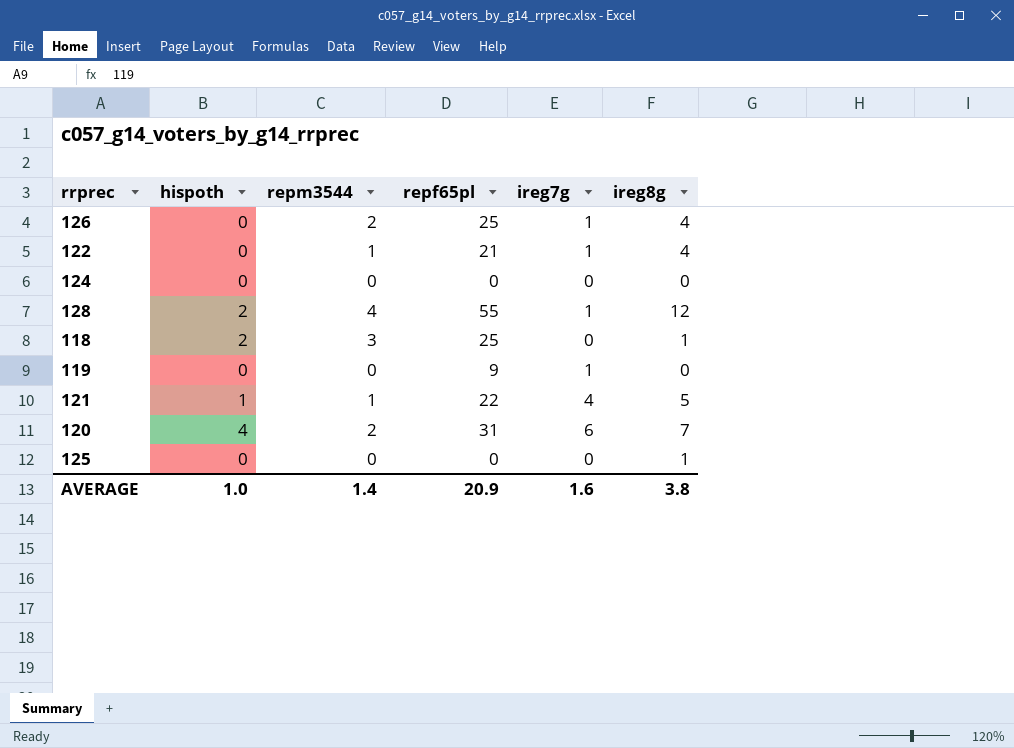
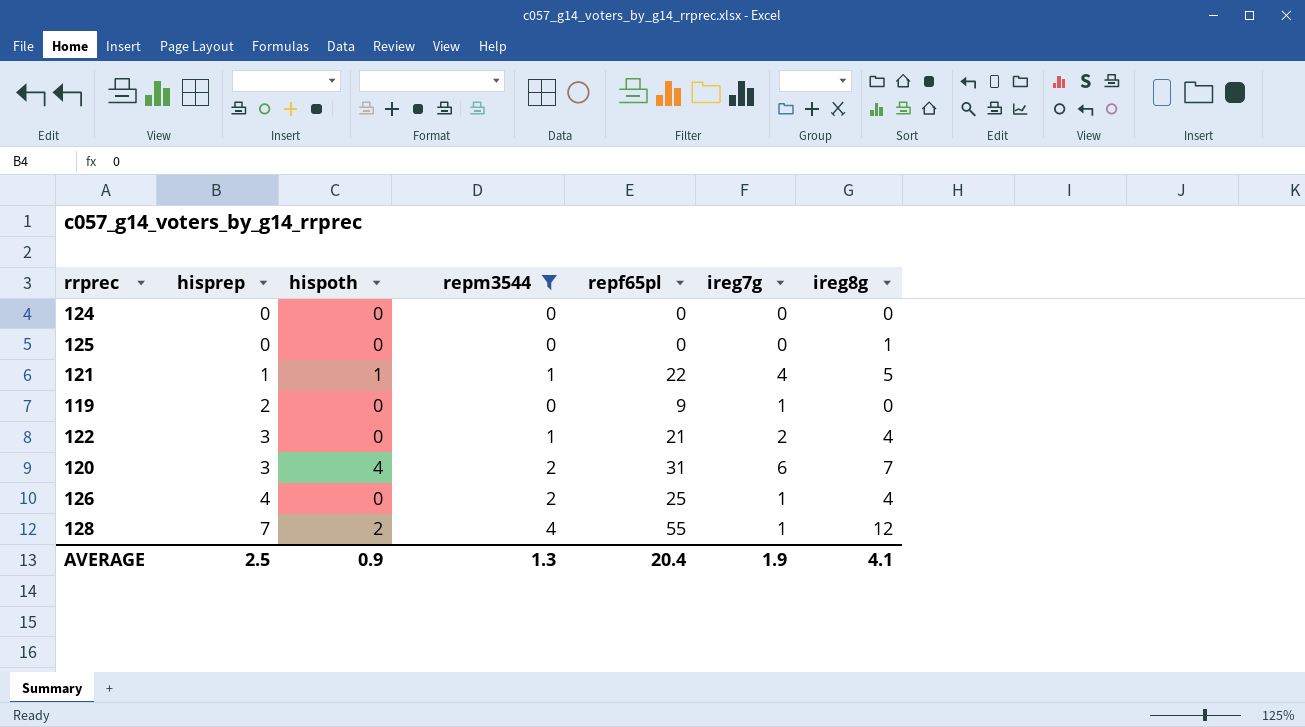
filter: none -> repm3544 != 3
row order: none -> hisprep ascending
column hisprep | position: none -> 2
122 | ireg7g: 1 -> 2
AVERAGE | hispoth: 1.0 -> 0.9
AVERAGE | repm3544: 1.4 -> 1.3
AVERAGE | repf65pl: 20.9 -> 20.4
AVERAGE | ireg7g: 1.6 -> 1.9
AVERAGE | ireg8g: 3.8 -> 4.1

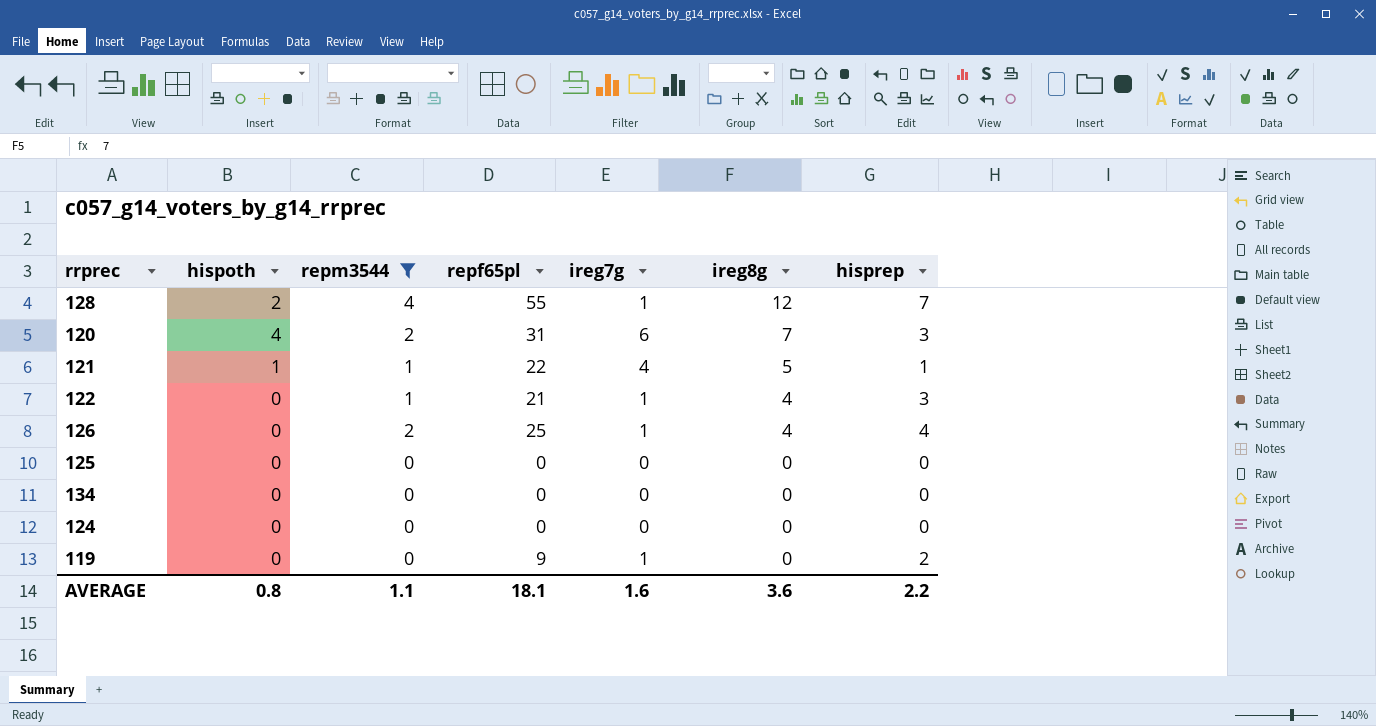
row order: hisprep ascending -> ireg8g descending
column hisprep | position: 2 -> 7
122 | ireg7g: 2 -> 1
125 | ireg8g: 1 -> 0
row 134: none -> 0 | 0 | 0 | 0 | 0 | 0
AVERAGE | hispoth: 0.9 -> 0.8
AVERAGE | repm3544: 1.3 -> 1.1
AVERAGE | repf65pl: 20.4 -> 18.1
AVERAGE | ireg7g: 1.9 -> 1.6
AVERAGE | ireg8g: 4.1 -> 3.6
AVERAGE | hisprep: 2.5 -> 2.2

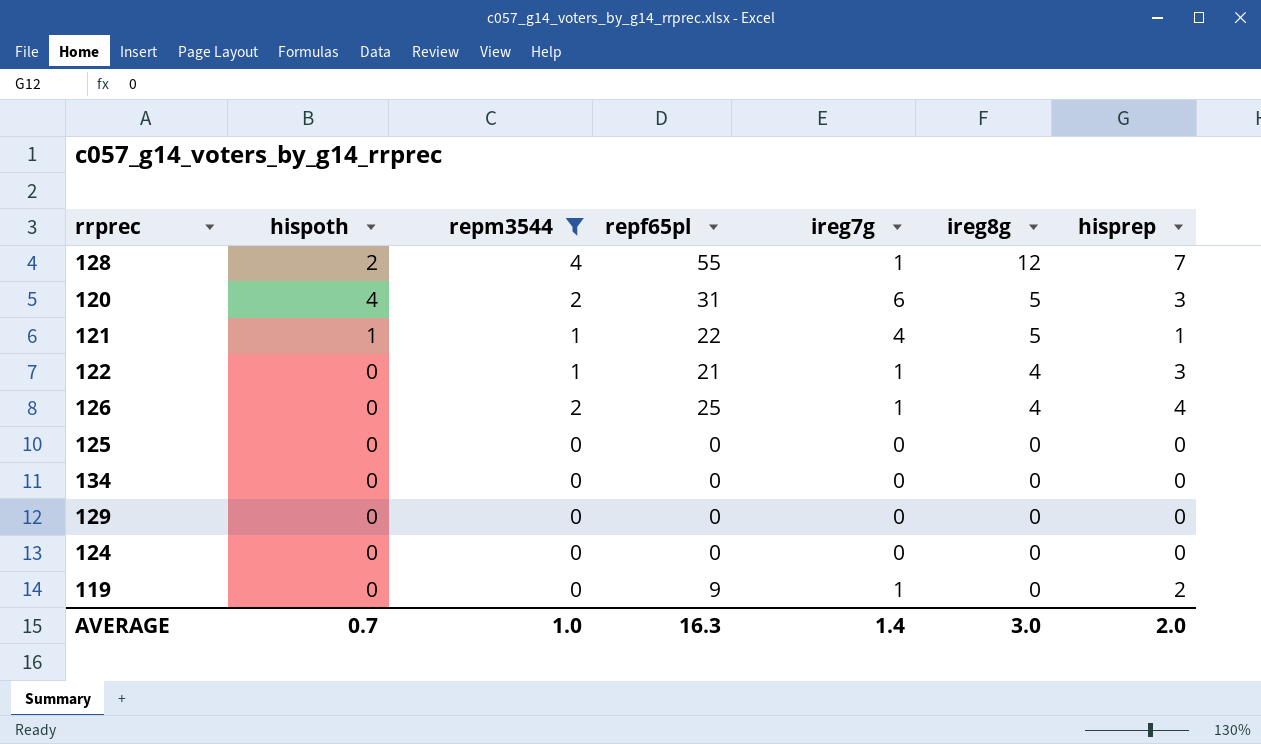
120 | ireg8g: 7 -> 5
row 129: none -> 0 | 0 | 0 | 0 | 0 | 0
AVERAGE | hispoth: 0.8 -> 0.7
AVERAGE | repm3544: 1.1 -> 1.0
AVERAGE | repf65pl: 18.1 -> 16.3
AVERAGE | ireg7g: 1.6 -> 1.4
AVERAGE | ireg8g: 3.6 -> 3.0
AVERAGE | hisprep: 2.2 -> 2.0

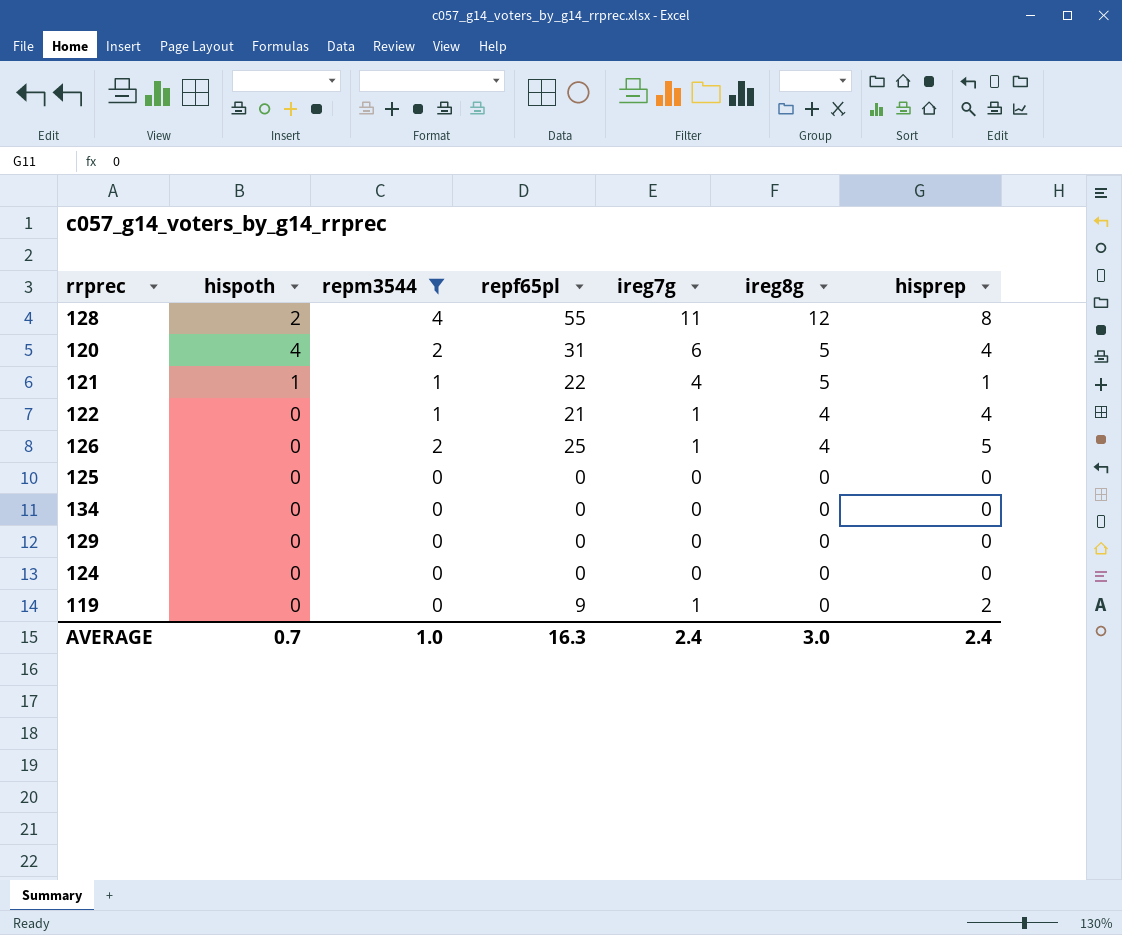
128 | ireg7g: 1 -> 11
128 | hisprep: 7 -> 8
120 | hisprep: 3 -> 4
122 | hisprep: 3 -> 4
126 | hisprep: 4 -> 5
AVERAGE | ireg7g: 1.4 -> 2.4
AVERAGE | hisprep: 2.0 -> 2.4

